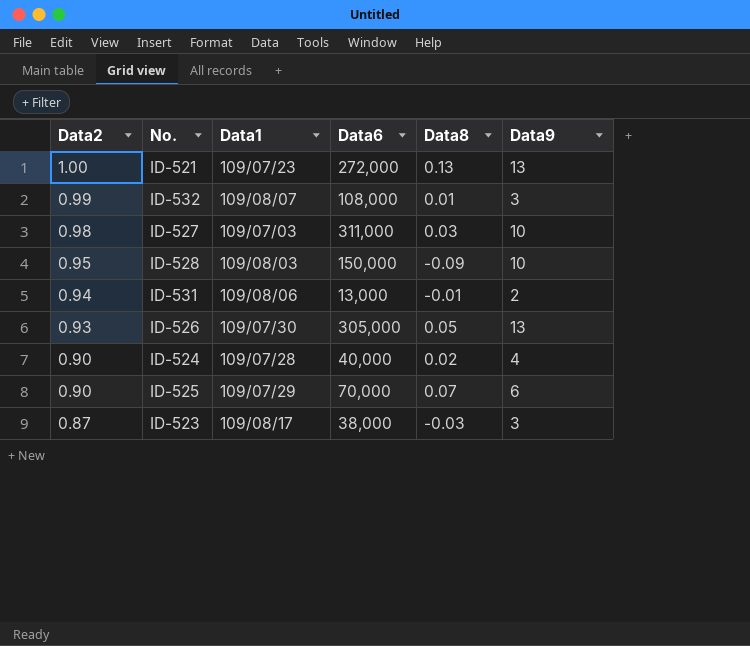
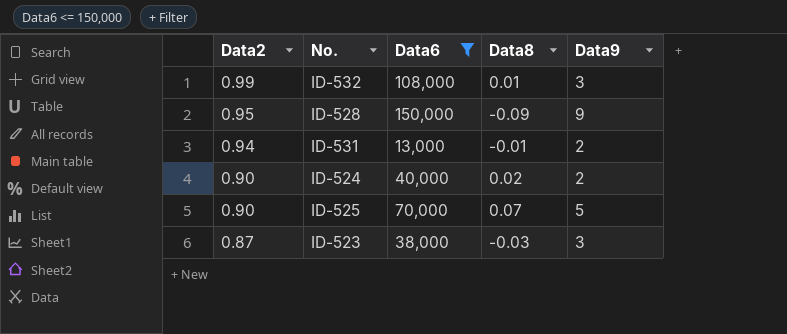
filter: none -> Data6 <= 150,000
column Data1 | position: 3 -> none
ID-528 | Data9: 10 -> 9
ID-524 | Data9: 4 -> 2
ID-525 | Data9: 6 -> 5

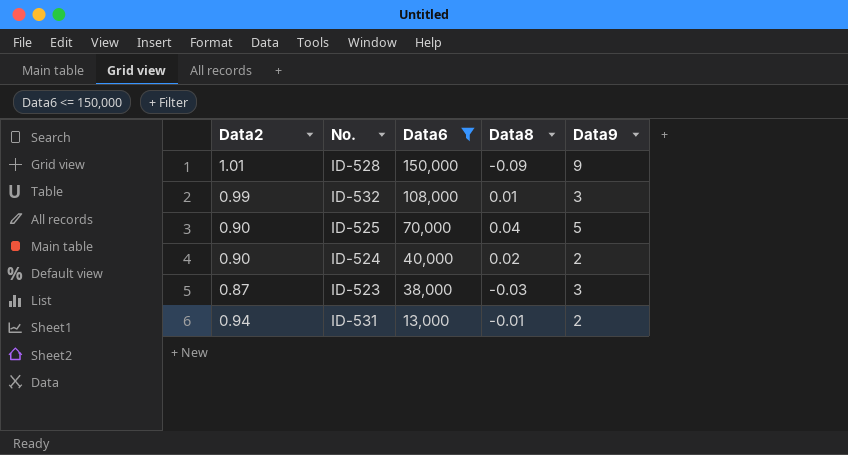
row order: Data2 descending -> Data6 descending
ID-528 | Data2: 0.95 -> 1.01
ID-525 | Data8: 0.07 -> 0.04

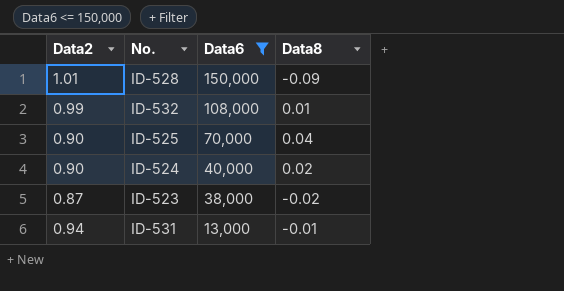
column Data9 | position: 5 -> none
ID-523 | Data8: -0.03 -> -0.02

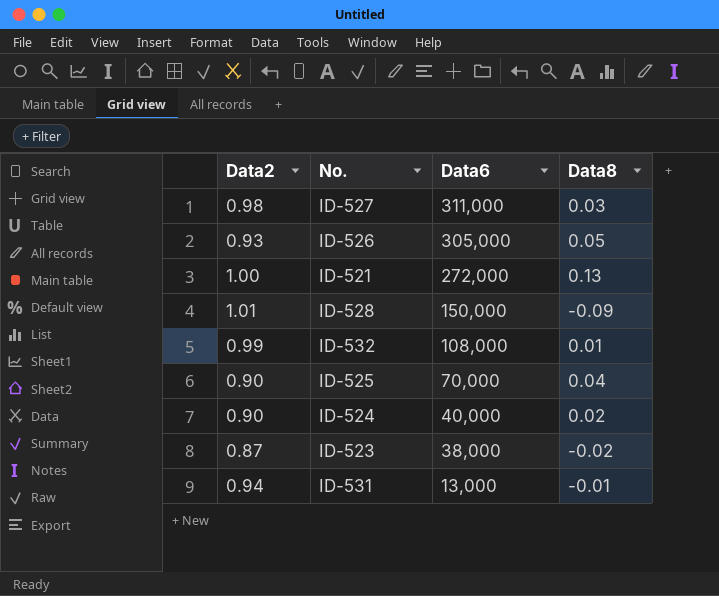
filter: Data6 <= 150,000 -> none

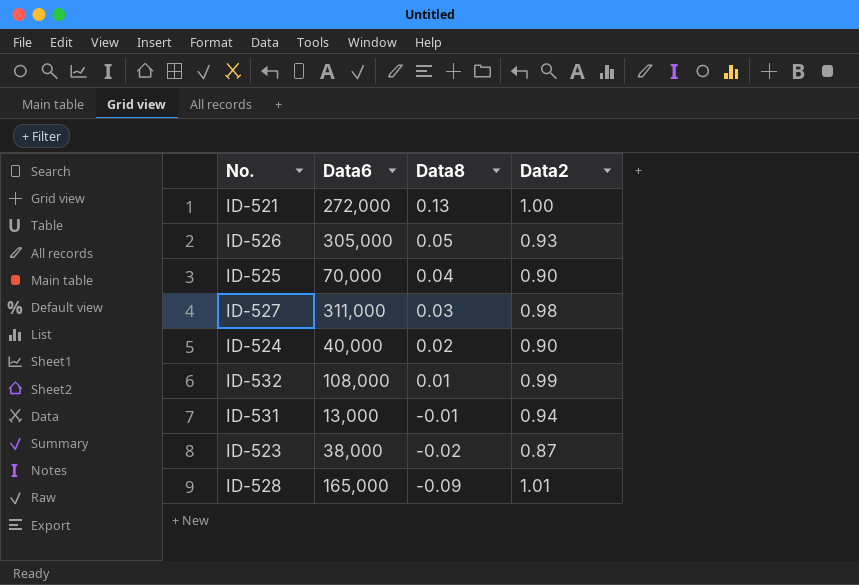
row order: Data6 descending -> Data8 descending
column Data2 | position: 1 -> 4
ID-528 | Data6: 150,000 -> 165,000

